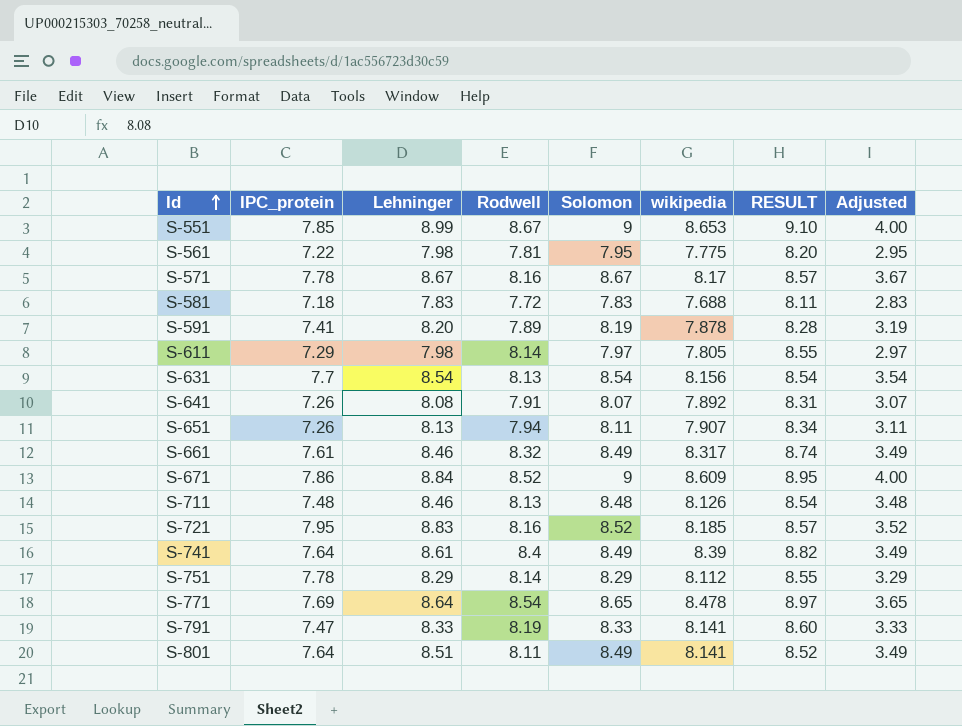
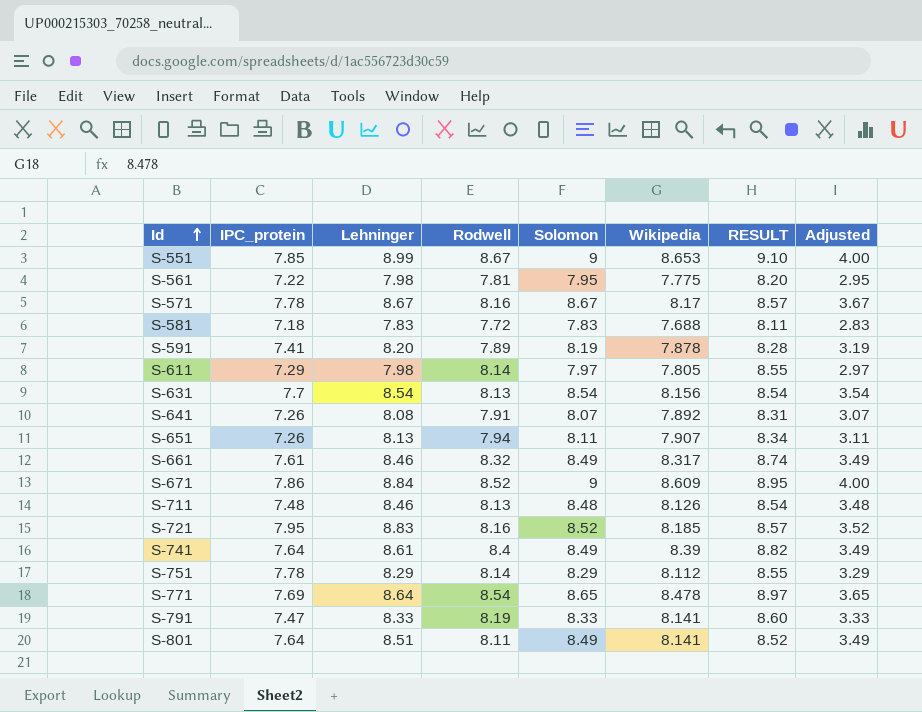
column name: wikipedia -> Wikipedia

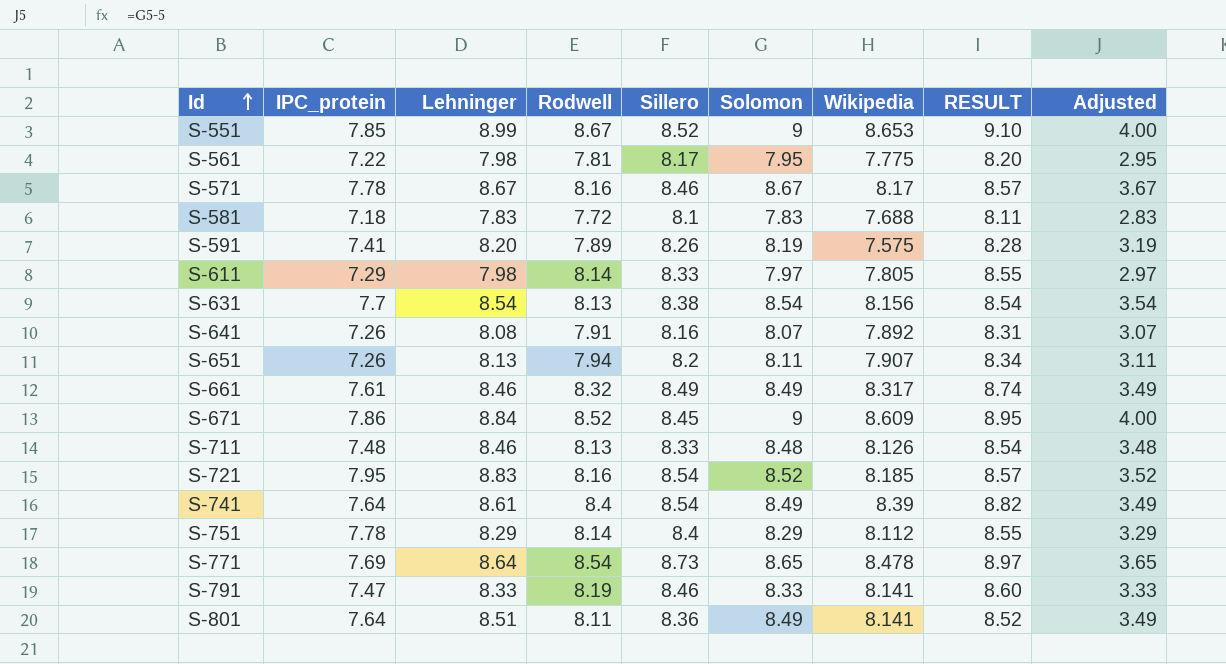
column Sillero | position: none -> 5
S-591 | Wikipedia: 7.878 -> 7.575

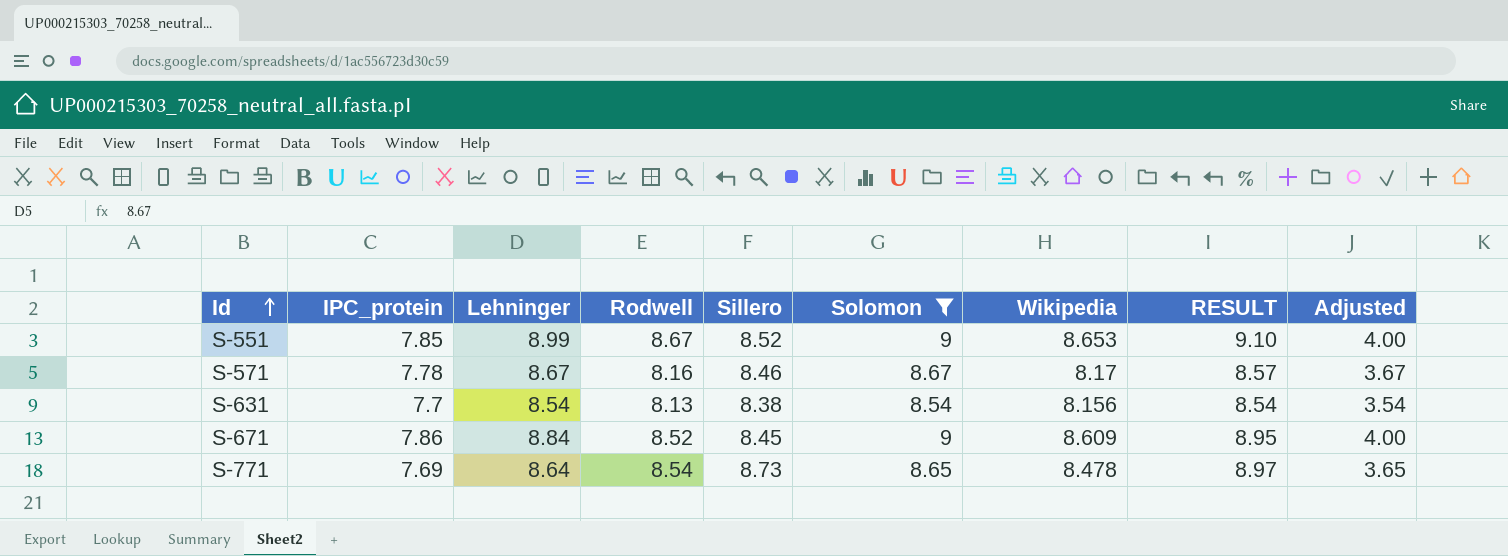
filter: none -> Solomon >= 8.54

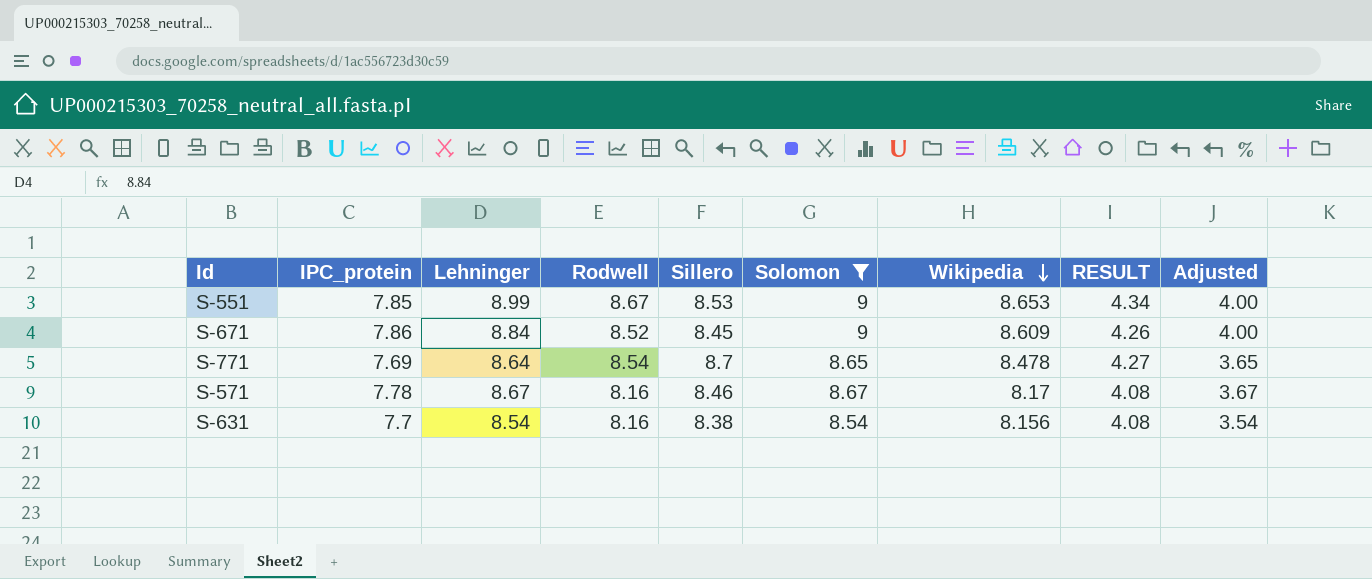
row order: Id ascending -> Wikipedia descending
column RESULT | formula: [Rodwell] * 1.05 -> [Rodwell] * 0.5
S-551 | Sillero: 8.52 -> 8.53
S-771 | Sillero: 8.73 -> 8.7
S-631 | Rodwell: 8.13 -> 8.16

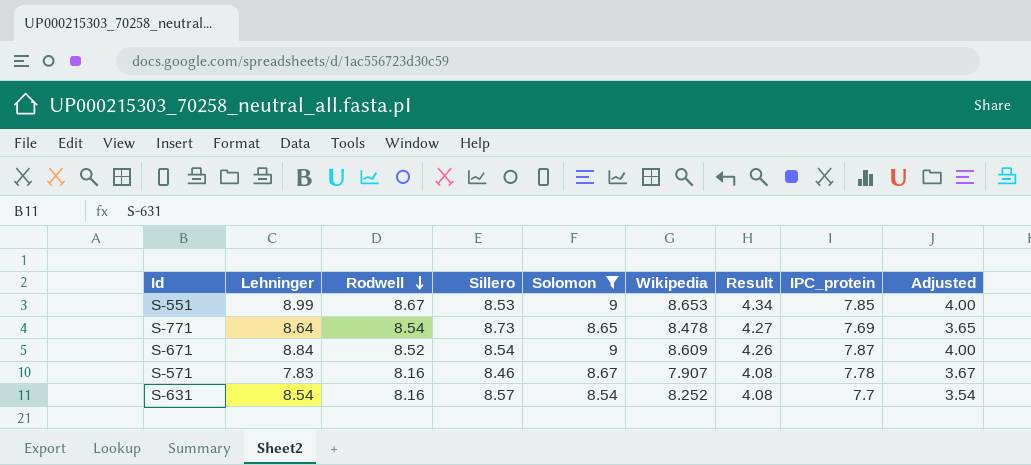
row order: Wikipedia descending -> Rodwell descending
column name: RESULT -> Result
column IPC_protein | position: 2 -> 8
S-771 | Sillero: 8.7 -> 8.73
S-671 | Sillero: 8.45 -> 8.54
S-671 | IPC_protein: 7.86 -> 7.87
S-571 | Lehninger: 8.67 -> 7.83
S-571 | Wikipedia: 8.17 -> 7.907
S-631 | Sillero: 8.38 -> 8.57
S-631 | Wikipedia: 8.156 -> 8.252

